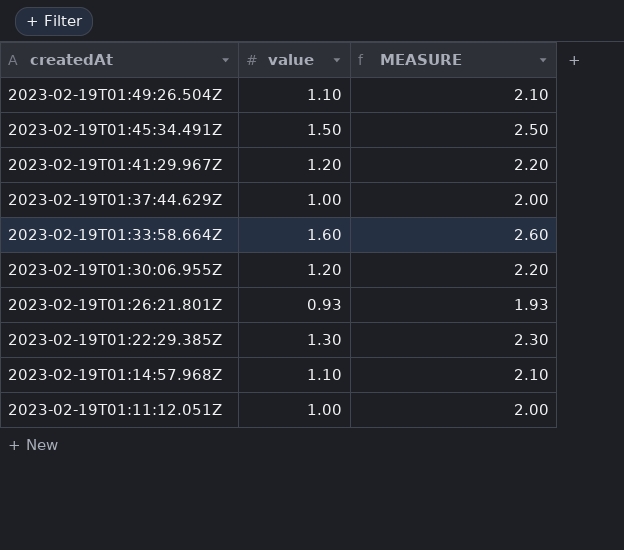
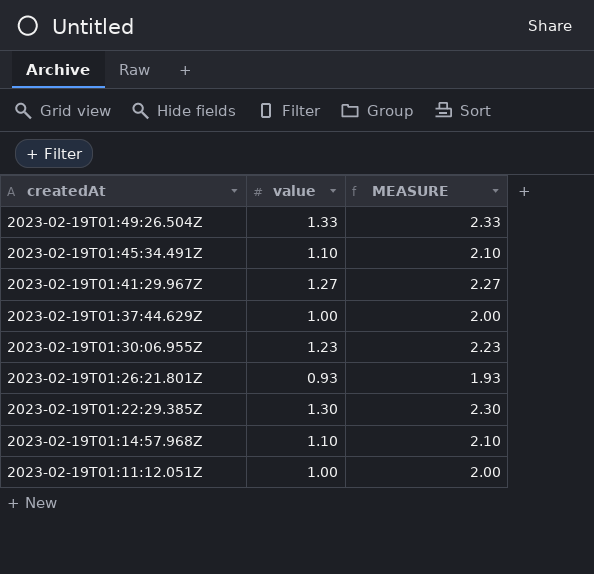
row 2023-02-19T01:33:58.664Z: 1.60 | 2.60 -> none
2023-02-19T01:49:26.504Z | value: 1.10 -> 1.33
2023-02-19T01:49:26.504Z | MEASURE: 2.10 -> 2.33
2023-02-19T01:45:34.491Z | value: 1.50 -> 1.10
2023-02-19T01:45:34.491Z | MEASURE: 2.50 -> 2.10
2023-02-19T01:41:29.967Z | value: 1.20 -> 1.27
2023-02-19T01:41:29.967Z | MEASURE: 2.20 -> 2.27
2023-02-19T01:30:06.955Z | value: 1.20 -> 1.23
2023-02-19T01:30:06.955Z | MEASURE: 2.20 -> 2.23

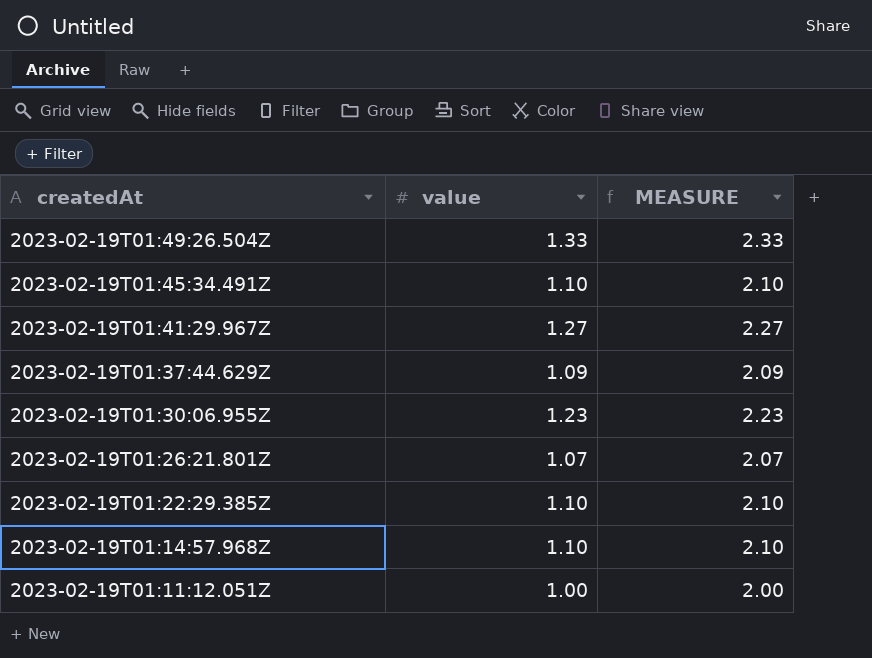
2023-02-19T01:37:44.629Z | value: 1.00 -> 1.09
2023-02-19T01:37:44.629Z | MEASURE: 2.00 -> 2.09
2023-02-19T01:26:21.801Z | value: 0.93 -> 1.07
2023-02-19T01:26:21.801Z | MEASURE: 1.93 -> 2.07
2023-02-19T01:22:29.385Z | value: 1.30 -> 1.10
2023-02-19T01:22:29.385Z | MEASURE: 2.30 -> 2.10

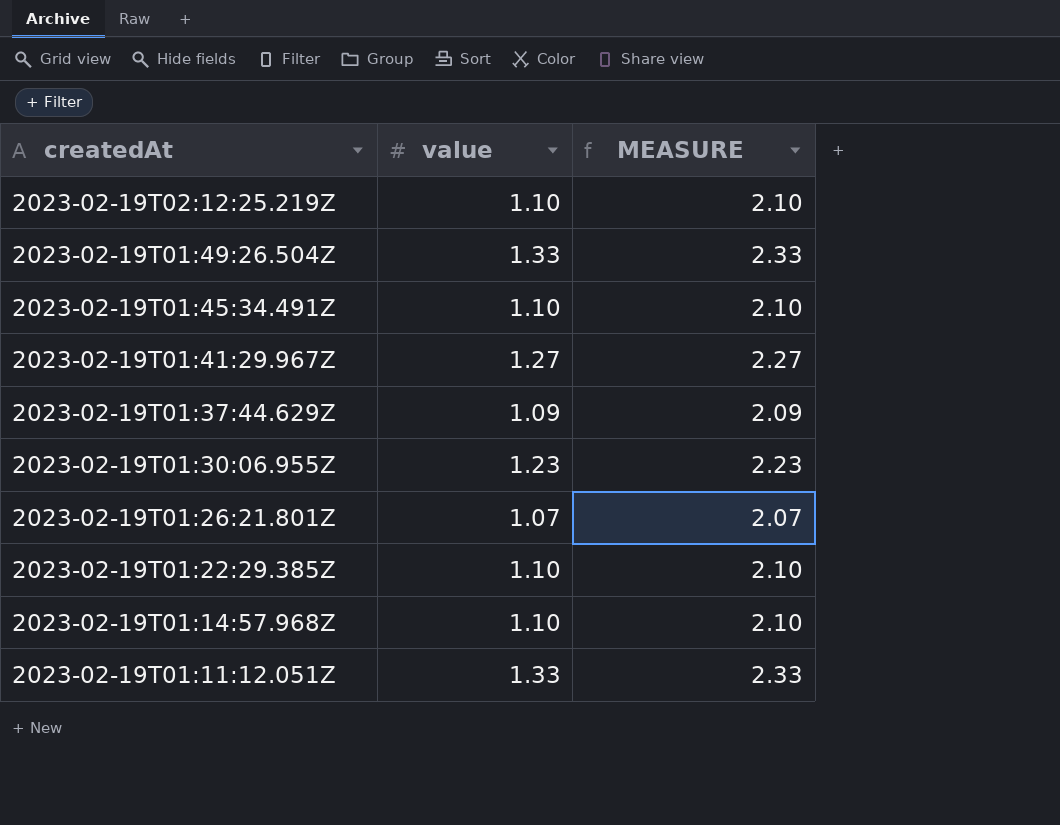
row 2023-02-19T02:12:25.219Z: none -> 1.10 | 2.10
2023-02-19T01:11:12.051Z | value: 1.00 -> 1.33
2023-02-19T01:11:12.051Z | MEASURE: 2.00 -> 2.33

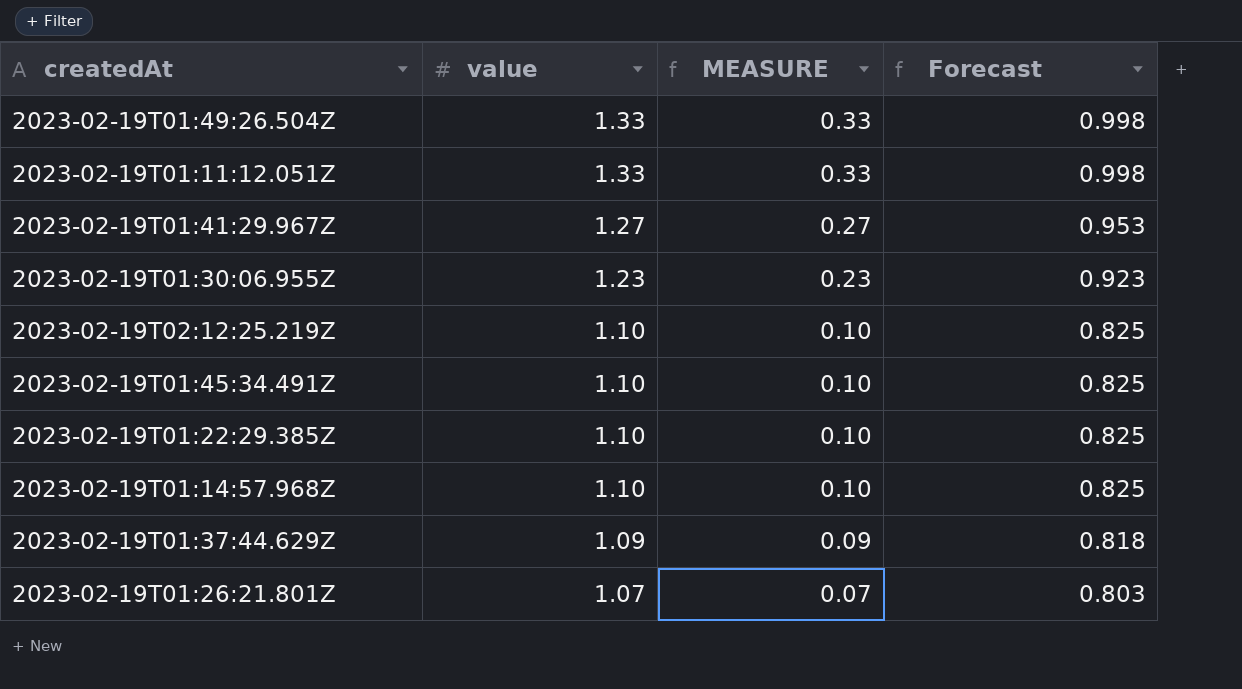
row order: createdAt descending -> value descending
column MEASURE | formula: [value] + 1 -> [value] - 1
column Forecast | formula: none -> [value] * 0.75

